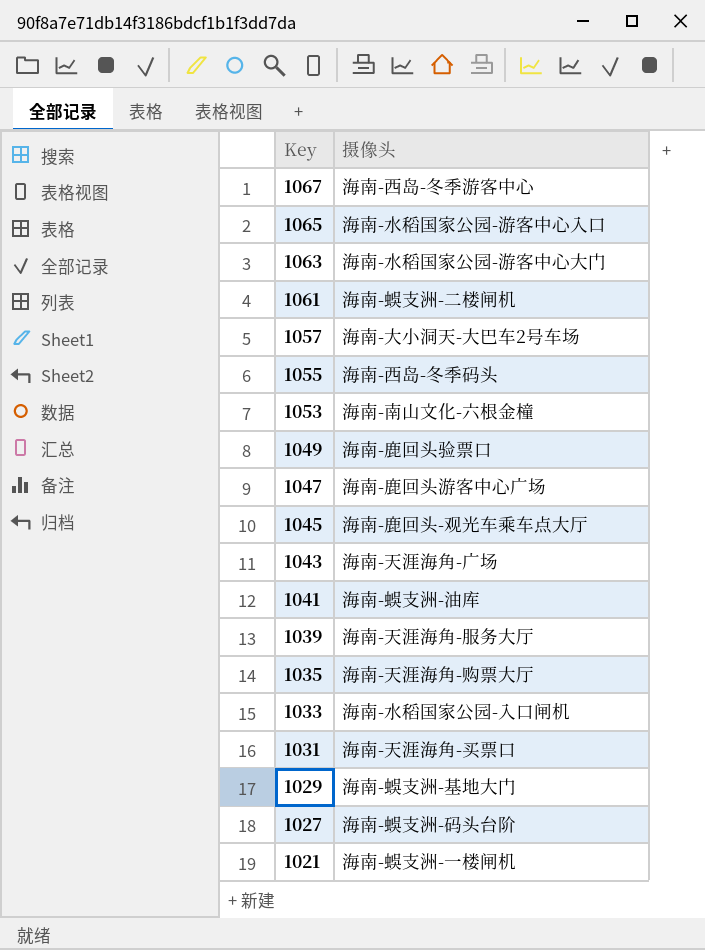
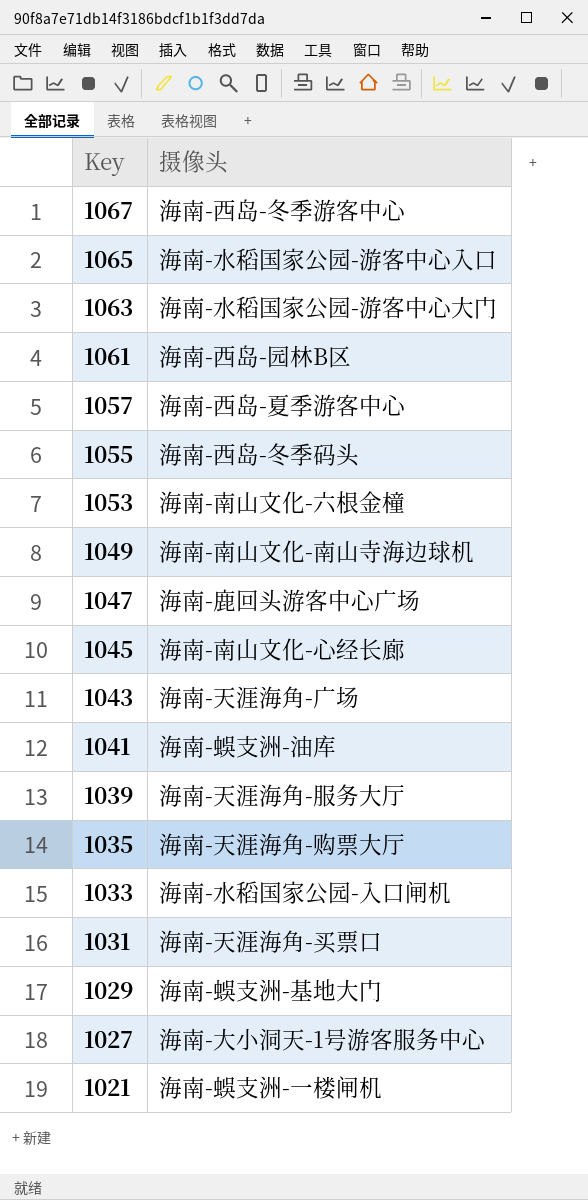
1061 | 摄像头: 海南-蜈支洲-二楼闸机 -> 海南-西岛-园林B区
1057 | 摄像头: 海南-大小洞天-大巴车2号车场 -> 海南-西岛-夏季游客中心
1049 | 摄像头: 海南-鹿回头验票口 -> 海南-南山文化-南山寺海边球机
1045 | 摄像头: 海南-鹿回头-观光车乘车点大厅 -> 海南-南山文化-心经长廊
1027 | 摄像头: 海南-蜈支洲-码头台阶 -> 海南-大小洞天-1号游客服务中心

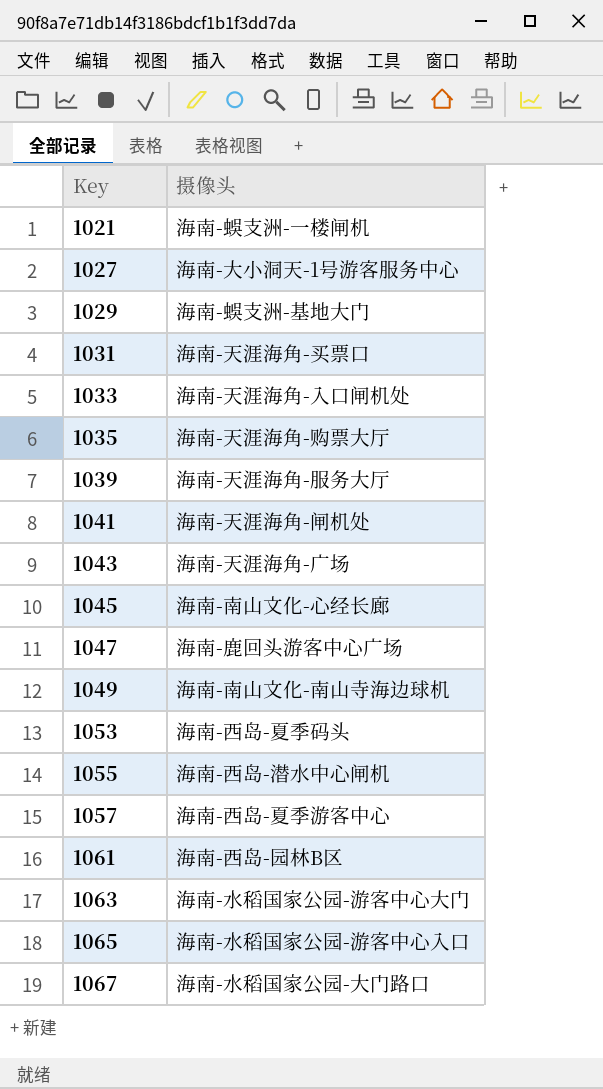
row order: Key descending -> Key ascending
1033 | 摄像头: 海南-水稻国家公园-入口闸机 -> 海南-天涯海角-入口闸机处
1041 | 摄像头: 海南-蜈支洲-油库 -> 海南-天涯海角-闸机处
1053 | 摄像头: 海南-南山文化-六根金橦 -> 海南-西岛-夏季码头
1055 | 摄像头: 海南-西岛-冬季码头 -> 海南-西岛-潜水中心闸机
1067 | 摄像头: 海南-西岛-冬季游客中心 -> 海南-水稻国家公园-大门路口

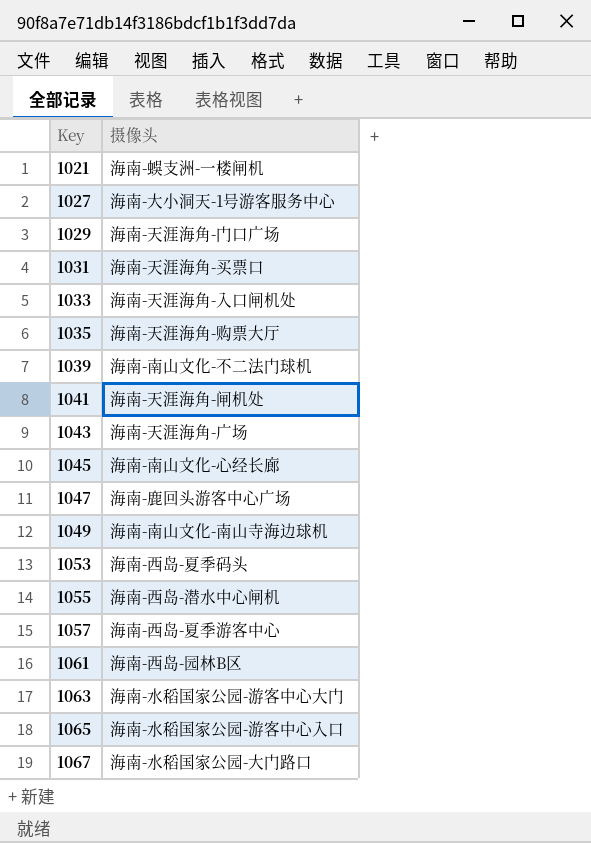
1029 | 摄像头: 海南-蜈支洲-基地大门 -> 海南-天涯海角-门口广场
1039 | 摄像头: 海南-天涯海角-服务大厅 -> 海南-南山文化-不二法门球机

